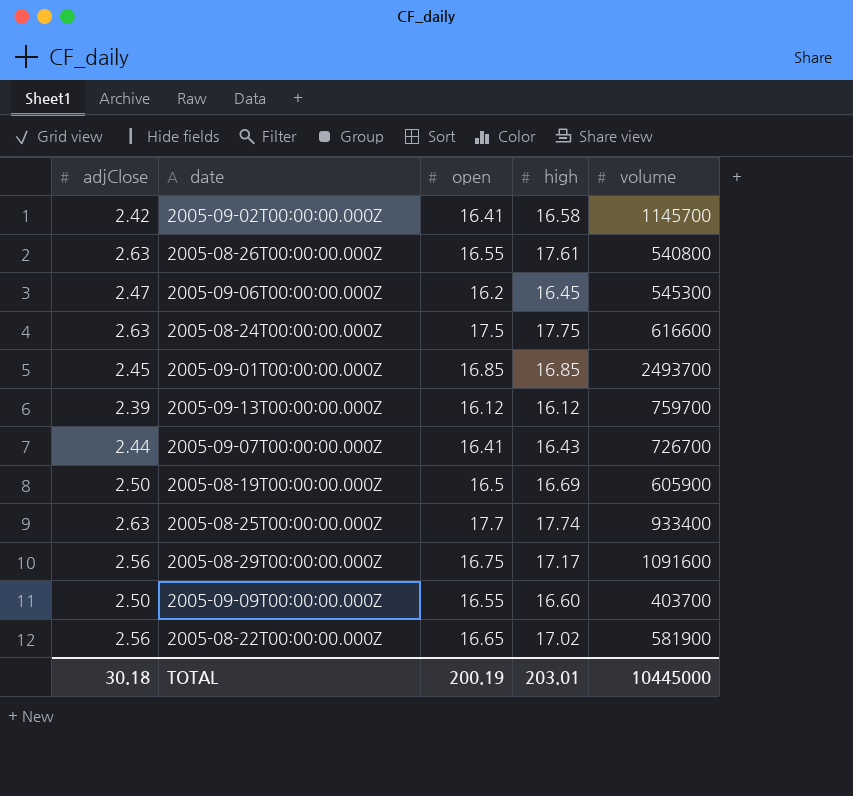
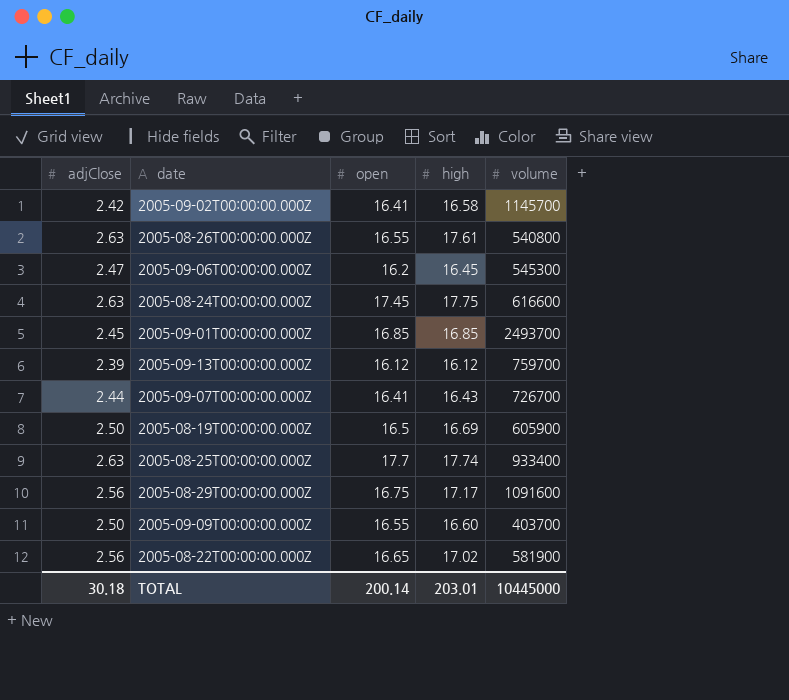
2005-08-24T00:00:00.000Z | open: 17.5 -> 17.45
TOTAL | open: 200.19 -> 200.14

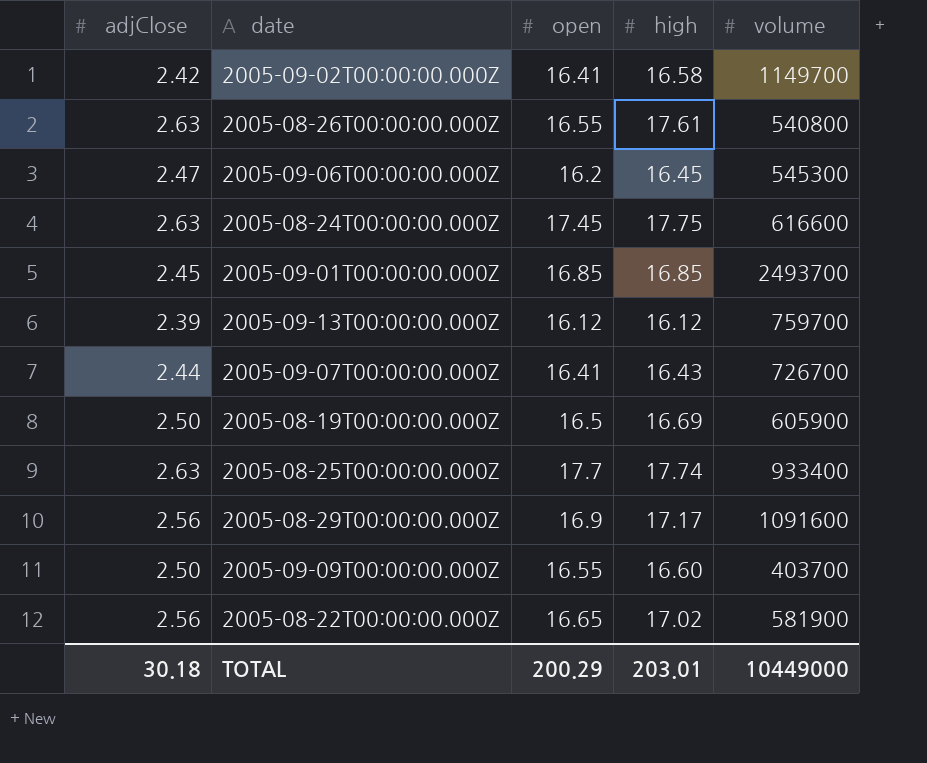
2005-09-02T00:00:00.000Z | volume: 1145700 -> 1149700
2005-08-29T00:00:00.000Z | open: 16.75 -> 16.9
TOTAL | open: 200.14 -> 200.29
TOTAL | volume: 10445000 -> 10449000

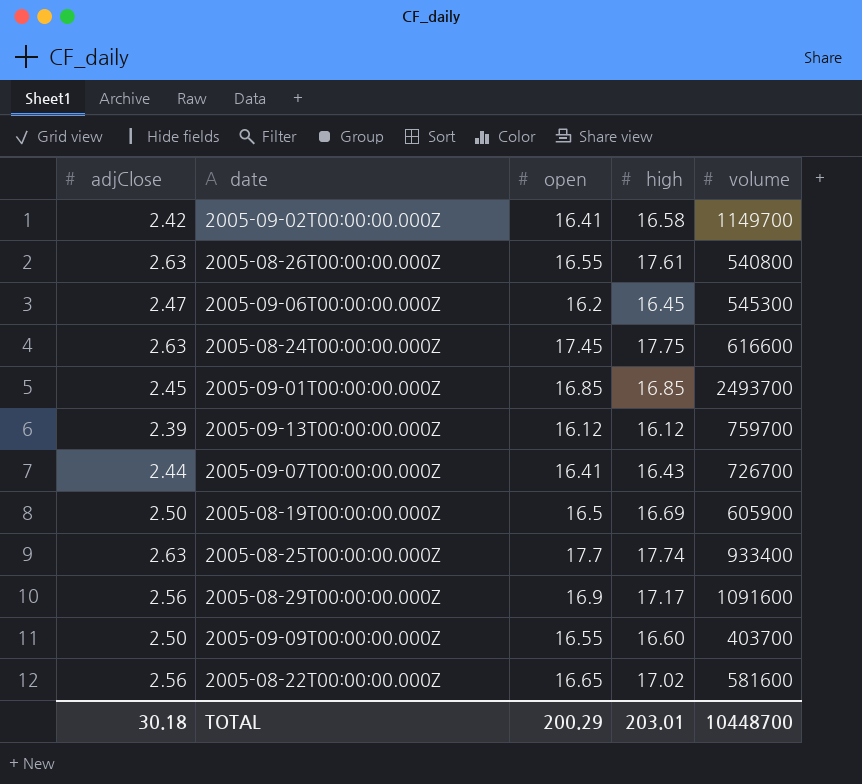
2005-08-22T00:00:00.000Z | volume: 581900 -> 581600
TOTAL | volume: 10449000 -> 10448700

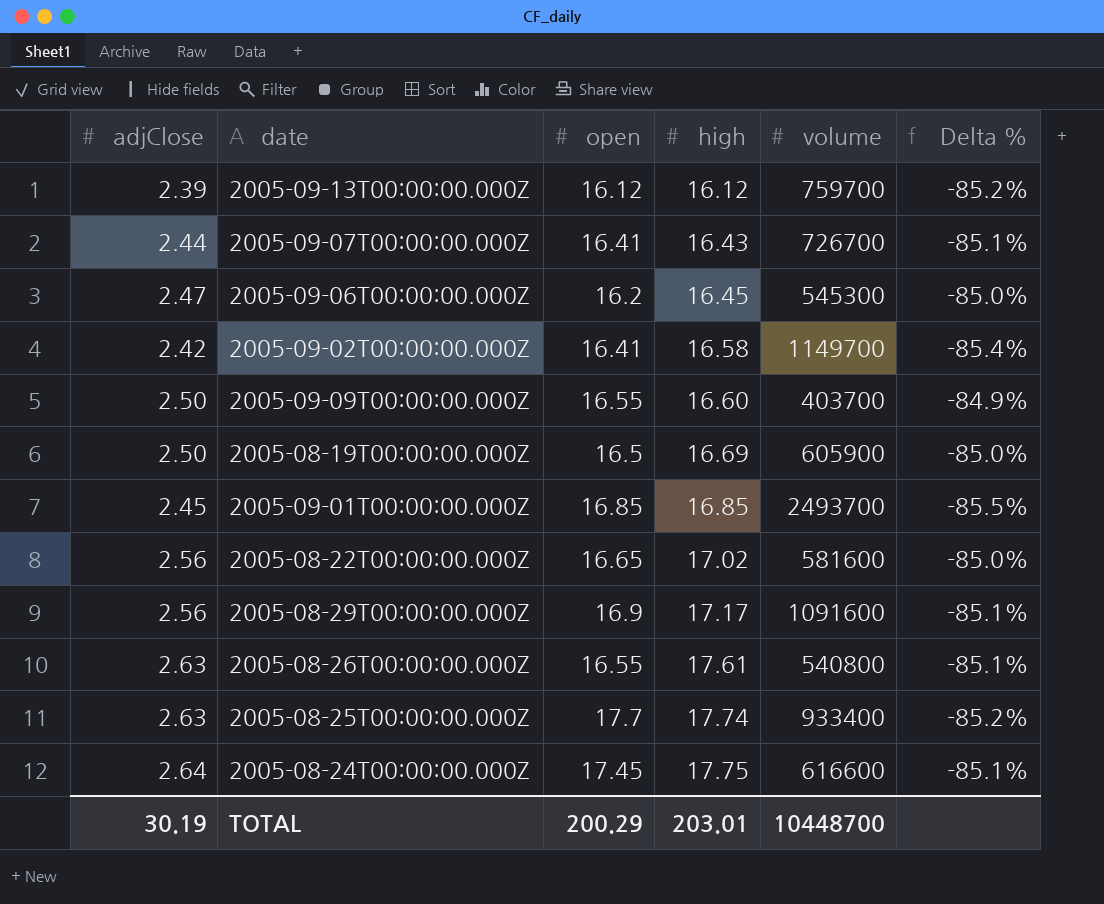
row order: none -> high ascending
column Delta % | formula: none -> ([adjClose] - [high]) / [high]
2005-08-24T00:00:00.000Z | adjClose: 2.63 -> 2.64
TOTAL | adjClose: 30.18 -> 30.19

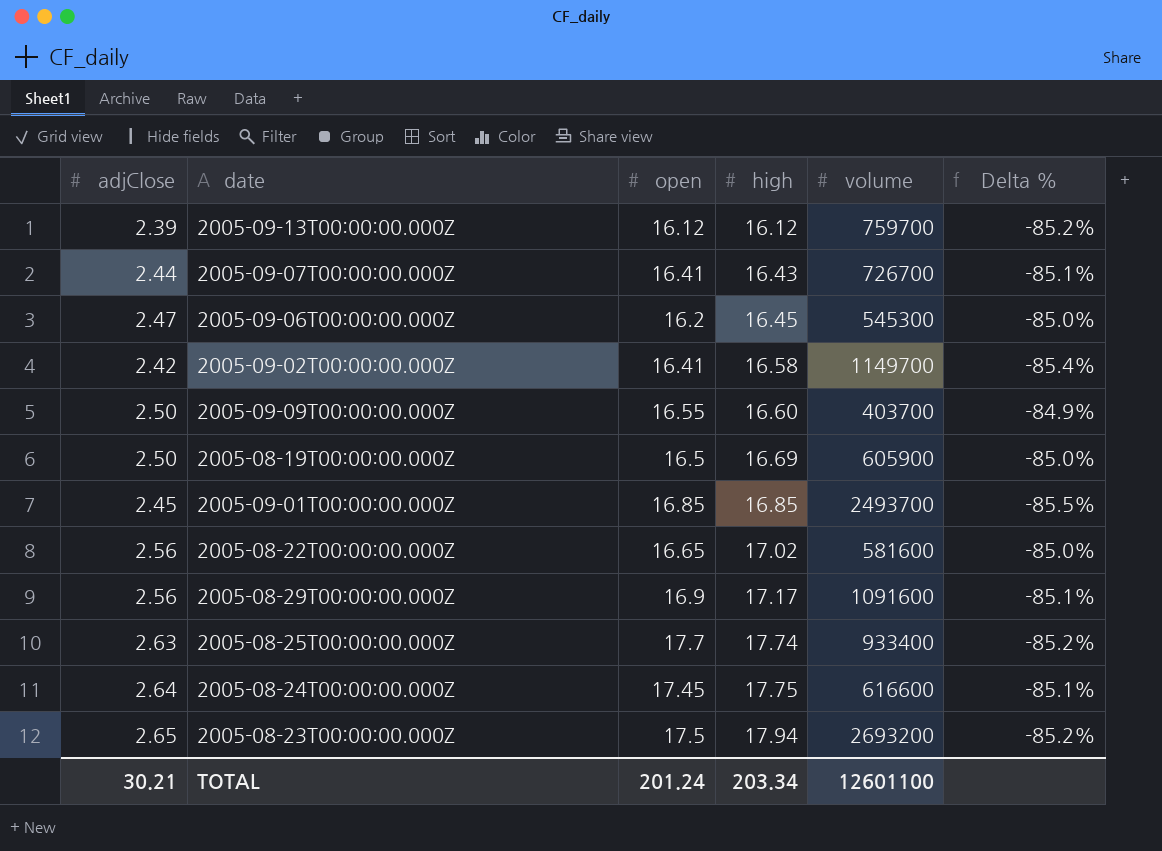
row 2005-08-26T00:00:00.000Z: 2.63 | 16.55 | 17.61 | 540800 | -85.1% -> none
row 2005-08-23T00:00:00.000Z: none -> 2.65 | 17.5 | 17.94 | 2693200 | -85.2%
TOTAL | adjClose: 30.19 -> 30.21
TOTAL | open: 200.29 -> 201.24
TOTAL | high: 203.01 -> 203.34
TOTAL | volume: 10448700 -> 12601100

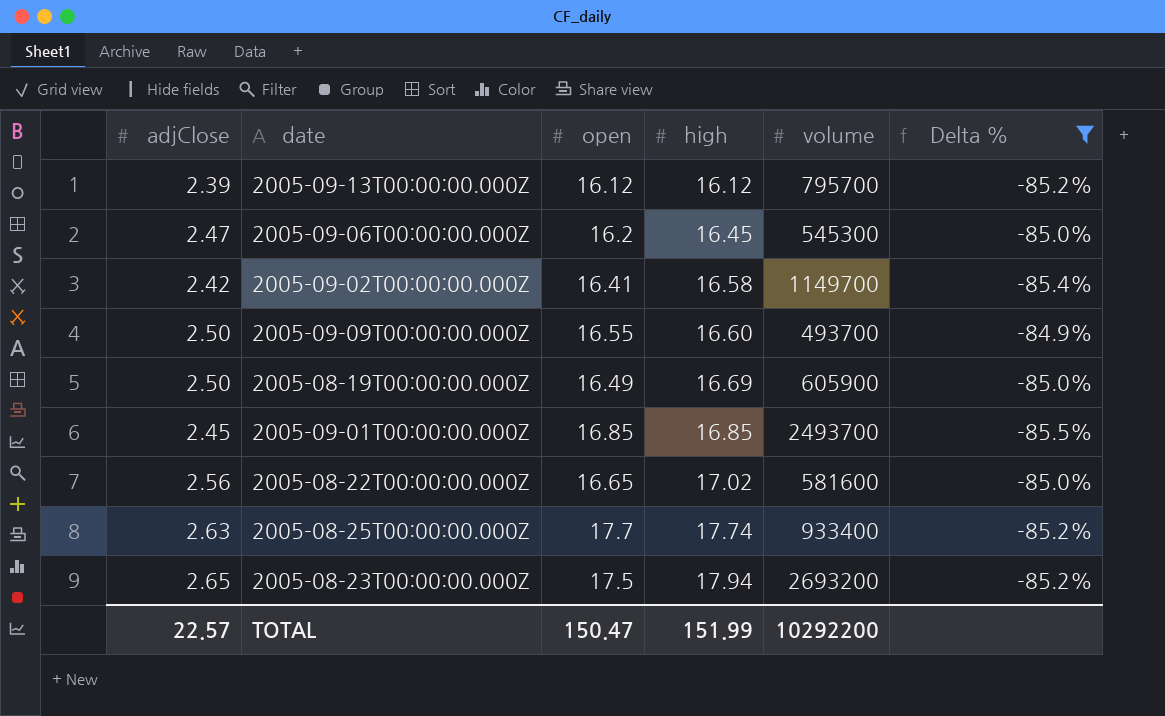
filter: none -> Delta % != -85.1%
2005-09-13T00:00:00.000Z | volume: 759700 -> 795700
2005-09-09T00:00:00.000Z | volume: 403700 -> 493700
2005-08-19T00:00:00.000Z | open: 16.5 -> 16.49
TOTAL | adjClose: 30.21 -> 22.57
TOTAL | open: 201.24 -> 150.47
TOTAL | high: 203.34 -> 151.99
TOTAL | volume: 12601100 -> 10292200

